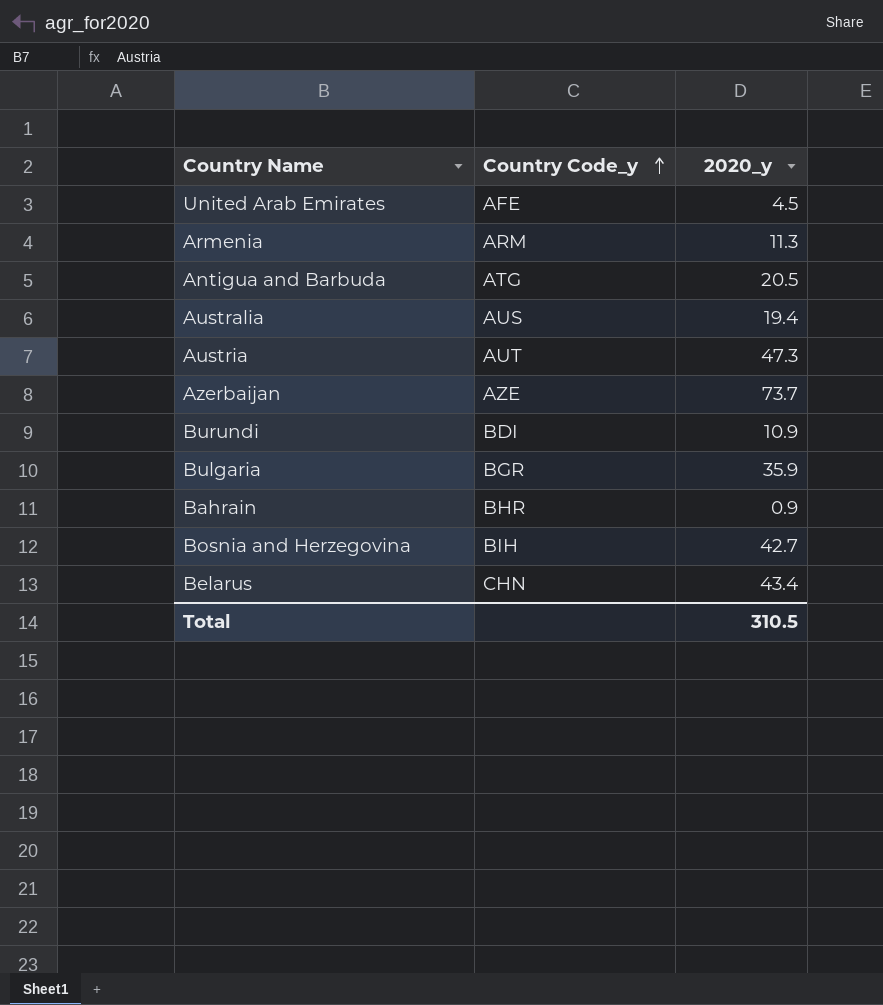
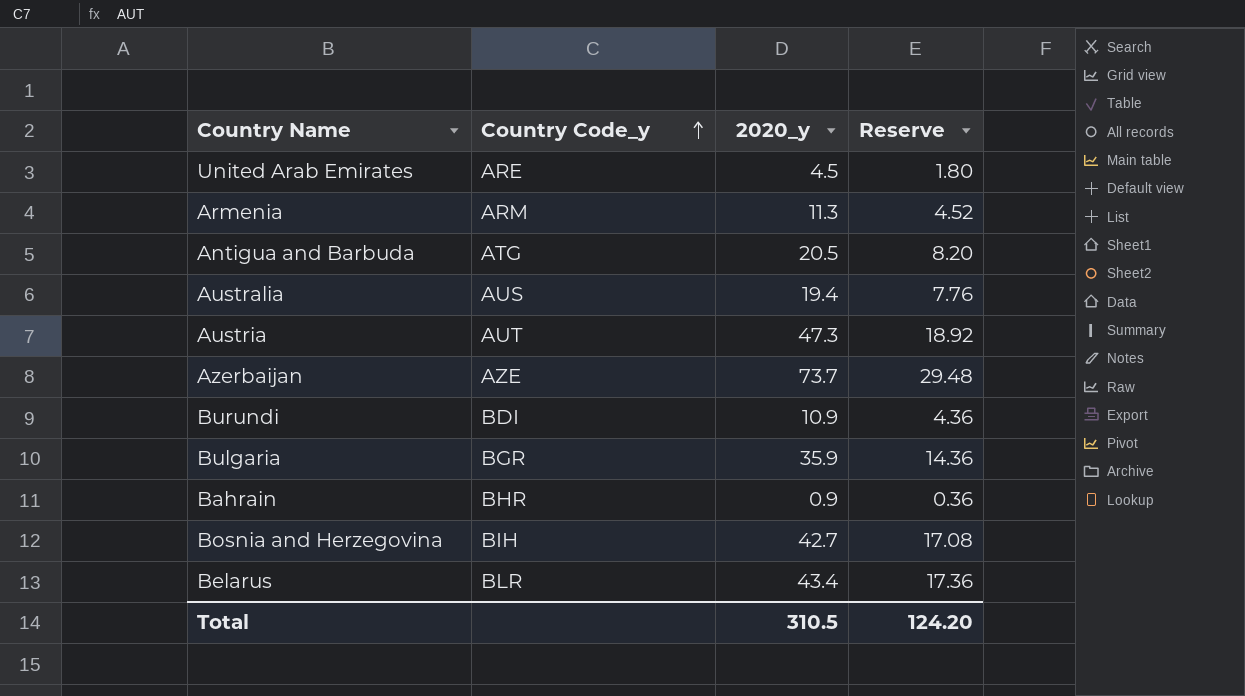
column Reserve | formula: none -> [2020_y] * 0.4
United Arab Emirates | Country Code_y: AFE -> ARE
Belarus | Country Code_y: CHN -> BLR

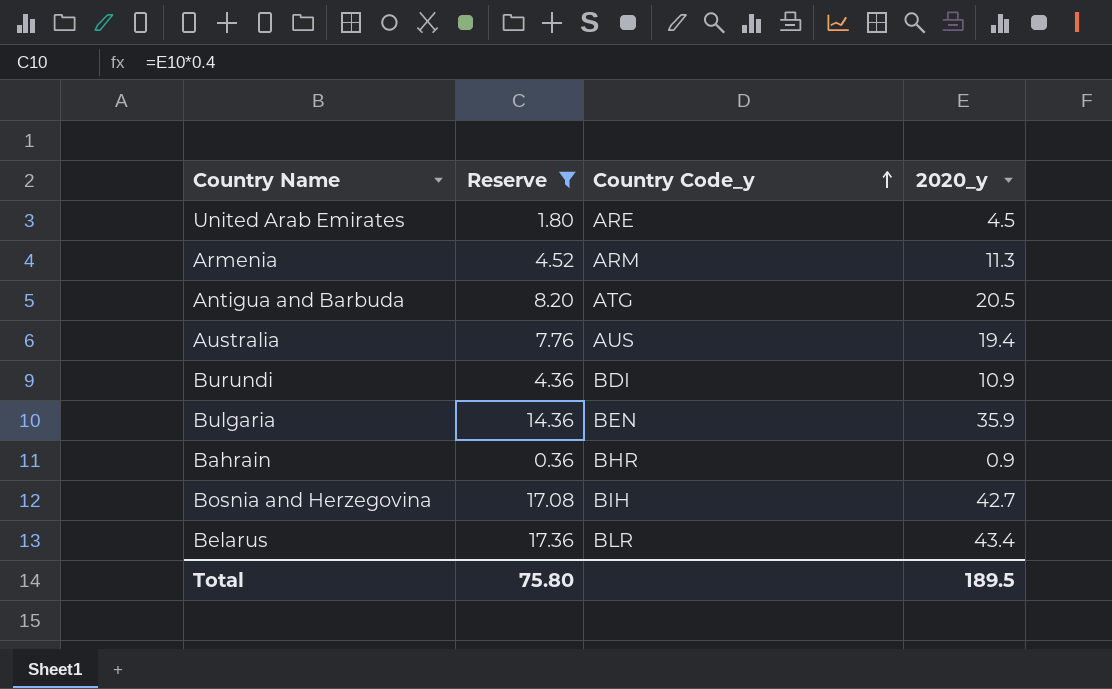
filter: none -> Reserve <= 17.36
column Reserve | position: 4 -> 2
Bulgaria | Country Code_y: BGR -> BEN
Total | Reserve: 124.20 -> 75.80
Total | 2020_y: 310.5 -> 189.5

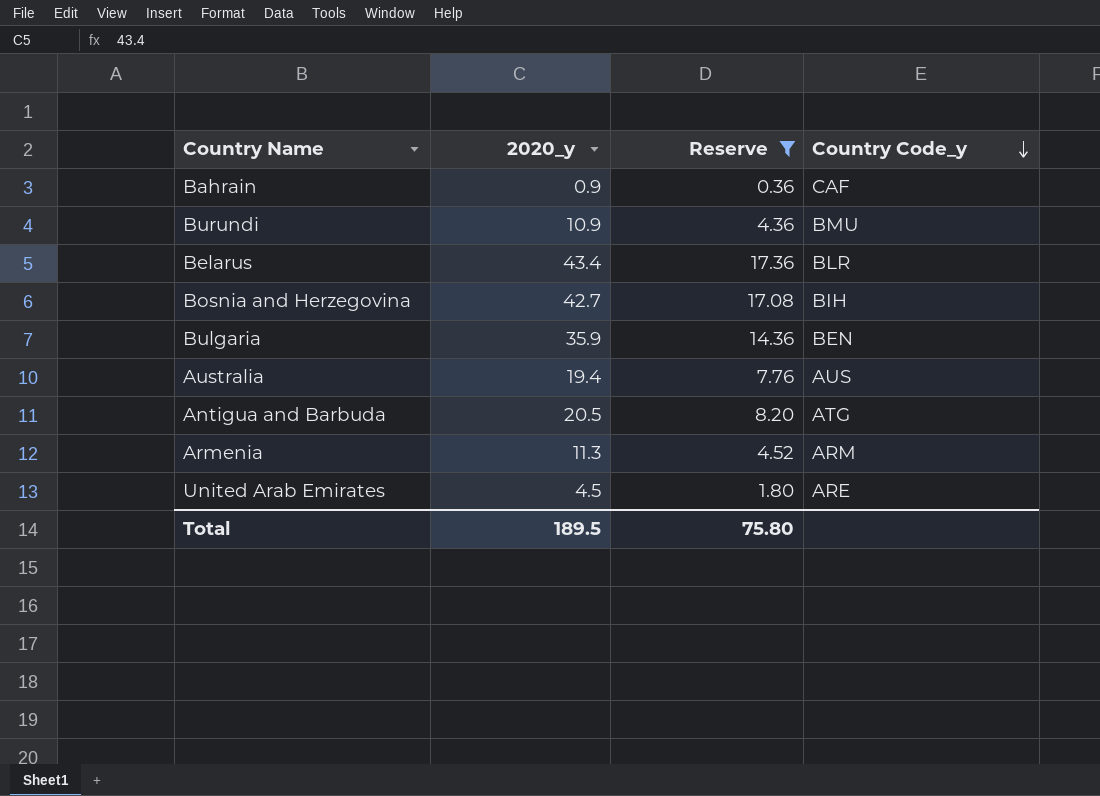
row order: Country Code_y ascending -> Country Code_y descending
column 2020_y | position: 4 -> 2
Bahrain | Country Code_y: BHR -> CAF
Burundi | Country Code_y: BDI -> BMU

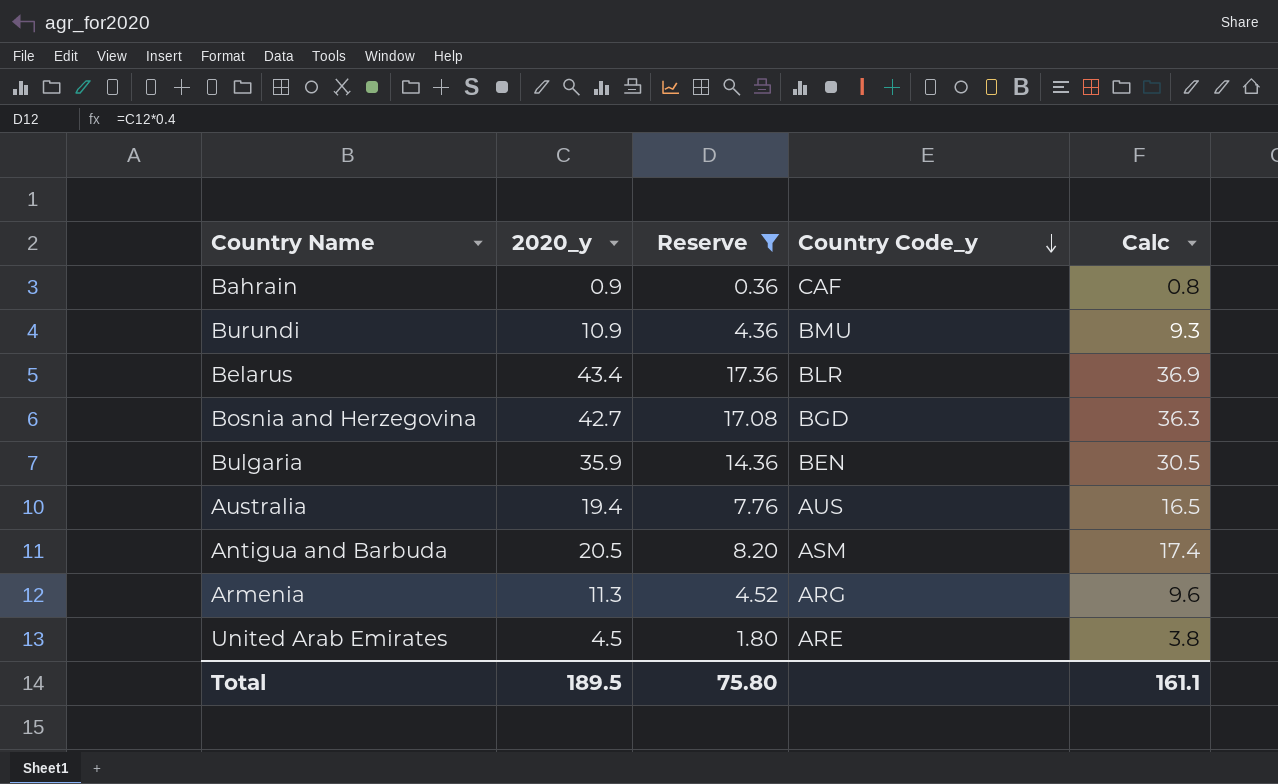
column Calc | formula: none -> [2020_y] * 0.85
Bosnia and Herzegovina | Country Code_y: BIH -> BGD
Antigua and Barbuda | Country Code_y: ATG -> ASM
Armenia | Country Code_y: ARM -> ARG

